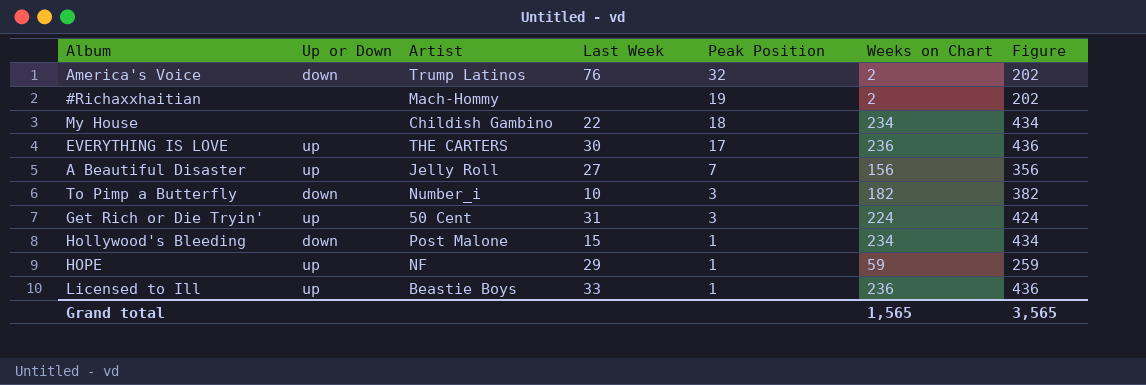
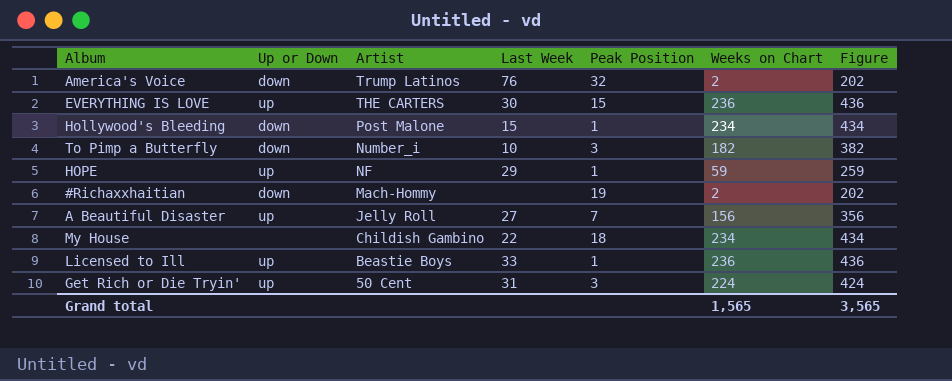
row order: Peak Position descending -> Artist descending
EVERYTHING IS LOVE | Peak Position: 17 -> 15
#Richaxxhaitian | Up or Down: none -> down

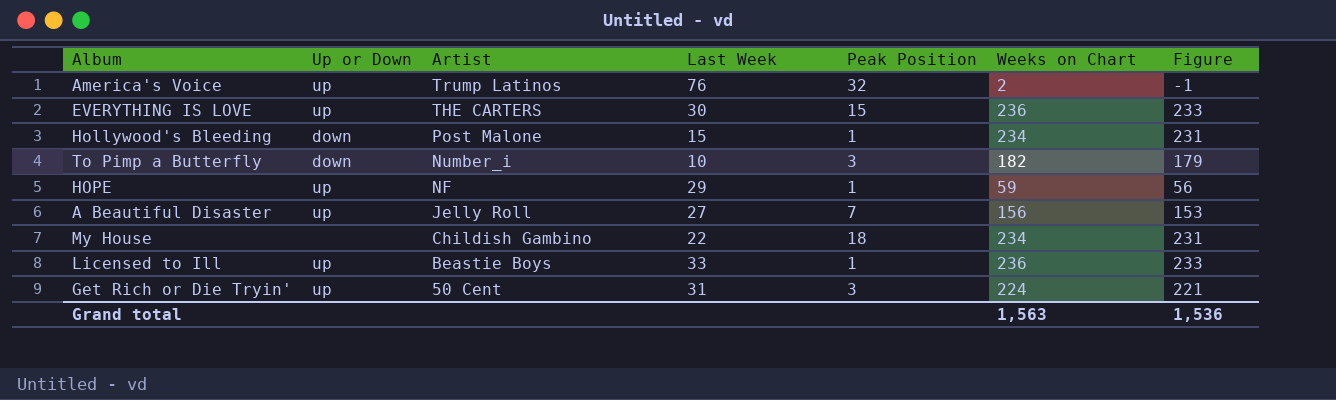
column Figure | formula: [Weeks on Chart] + 200 -> [Weeks on Chart] - 3
row #Richaxxhaitian: down | Mach-Hommy | none | 19 | 2 | 202 -> none
America's Voice | Up or Down: down -> up
Grand total | Weeks on Chart: 1,565 -> 1,563
Grand total | Figure: 3,565 -> 1,536

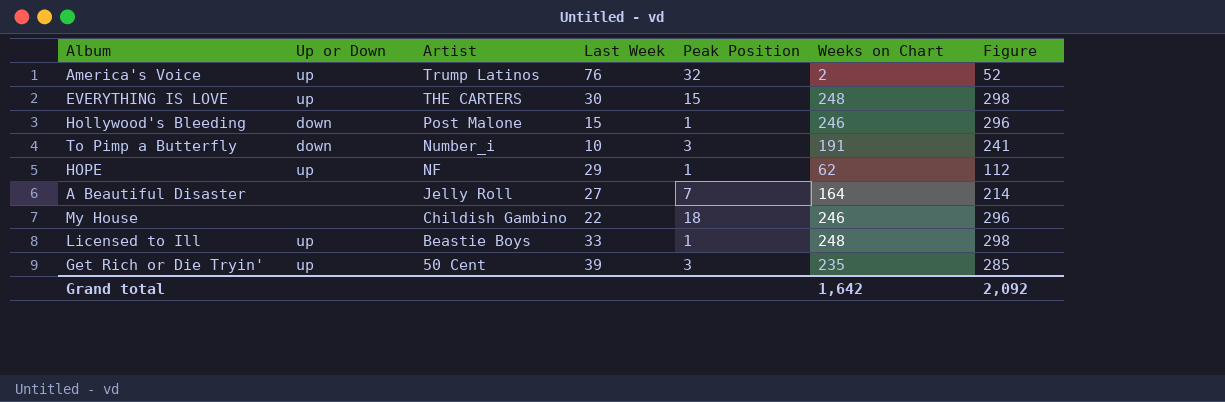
column Figure | formula: [Weeks on Chart] - 3 -> [Weeks on Chart] + 50
EVERYTHING IS LOVE | Weeks on Chart: 236 -> 248
Hollywood's Bleeding | Weeks on Chart: 234 -> 246
To Pimp a Butterfly | Weeks on Chart: 182 -> 191
HOPE | Weeks on Chart: 59 -> 62
A Beautiful Disaster | Up or Down: up -> none
A Beautiful Disaster | Weeks on Chart: 156 -> 164
My House | Weeks on Chart: 234 -> 246
Licensed to Ill | Weeks on Chart: 236 -> 248
Get Rich or Die Tryin' | Last Week: 31 -> 39
Get Rich or Die Tryin' | Weeks on Chart: 224 -> 235
Grand total | Weeks on Chart: 1,563 -> 1,642
Grand total | Figure: 1,536 -> 2,092

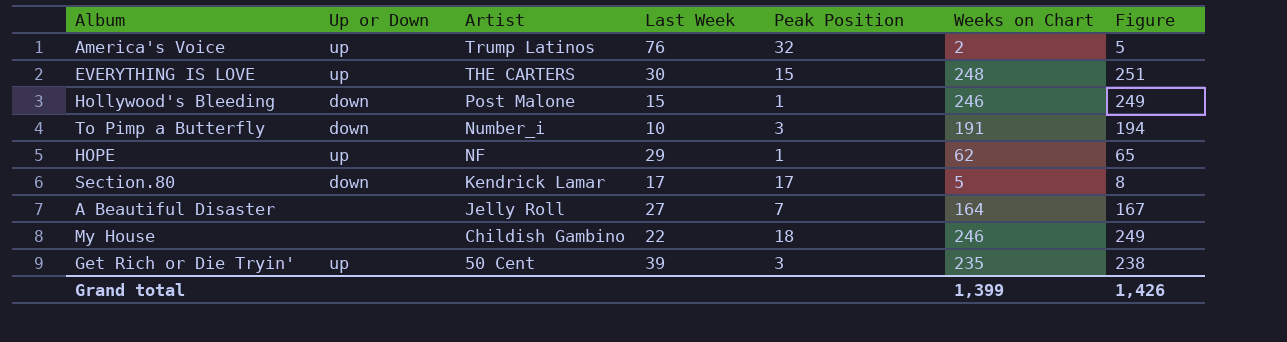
column Figure | formula: [Weeks on Chart] + 50 -> [Weeks on Chart] + 3
row Licensed to Ill: up | Beastie Boys | 33 | 1 | 248 | 298 -> none
row Section.80: none -> down | Kendrick Lamar | 17 | 17 | 5 | 8
Grand total | Weeks on Chart: 1,642 -> 1,399
Grand total | Figure: 2,092 -> 1,426

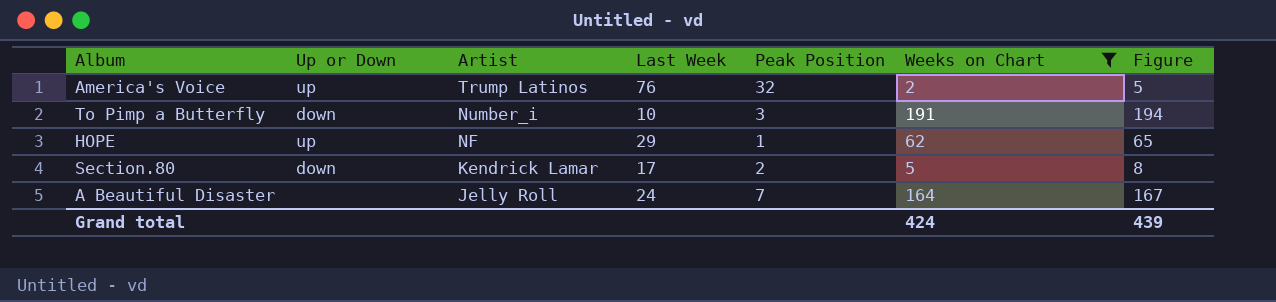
filter: none -> Weeks on Chart <= 191
Section.80 | Peak Position: 17 -> 2
A Beautiful Disaster | Last Week: 27 -> 24
Grand total | Weeks on Chart: 1,399 -> 424
Grand total | Figure: 1,426 -> 439

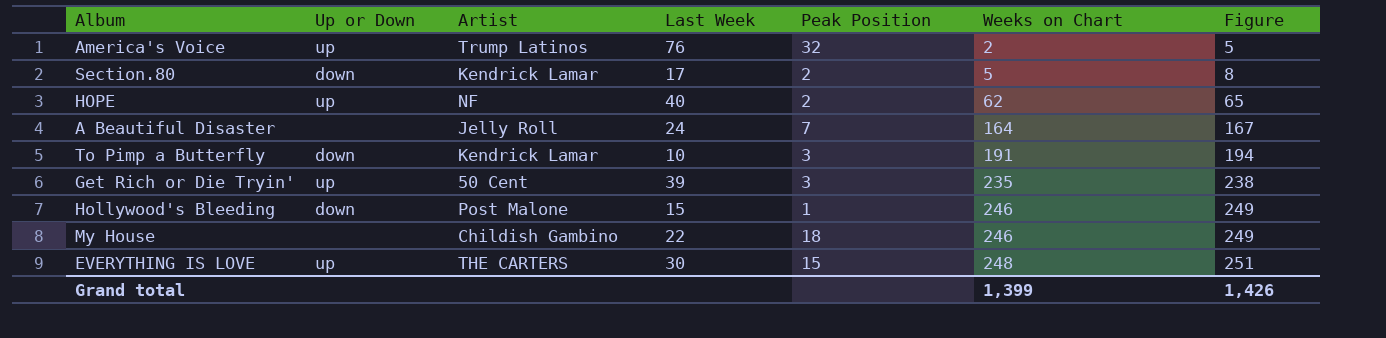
filter: Weeks on Chart <= 191 -> none
row order: Artist descending -> Weeks on Chart ascending
HOPE | Last Week: 29 -> 40
HOPE | Peak Position: 1 -> 2
To Pimp a Butterfly | Artist: Number_i -> Kendrick Lamar
Grand total | Weeks on Chart: 424 -> 1,399
Grand total | Figure: 439 -> 1,426

